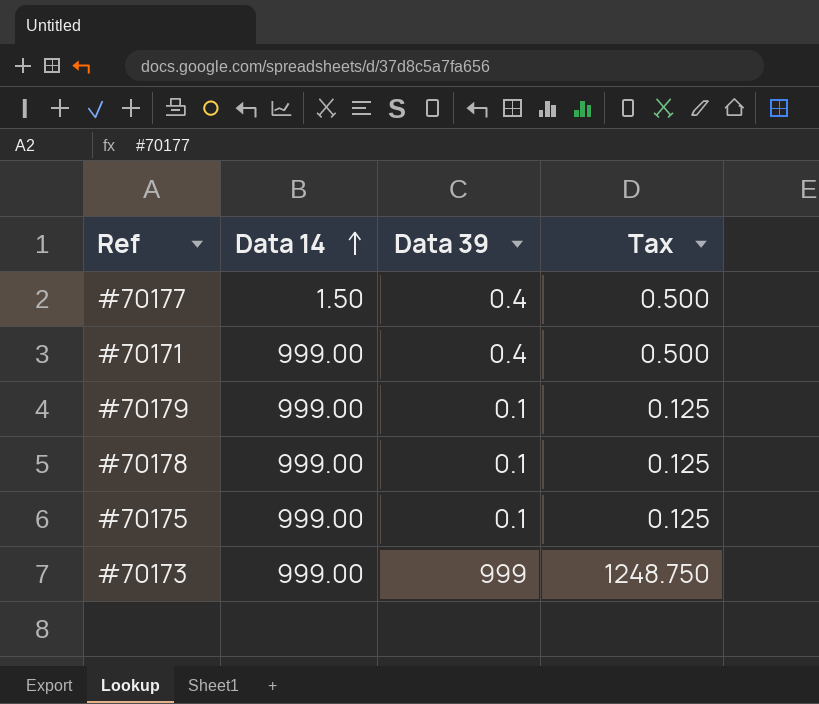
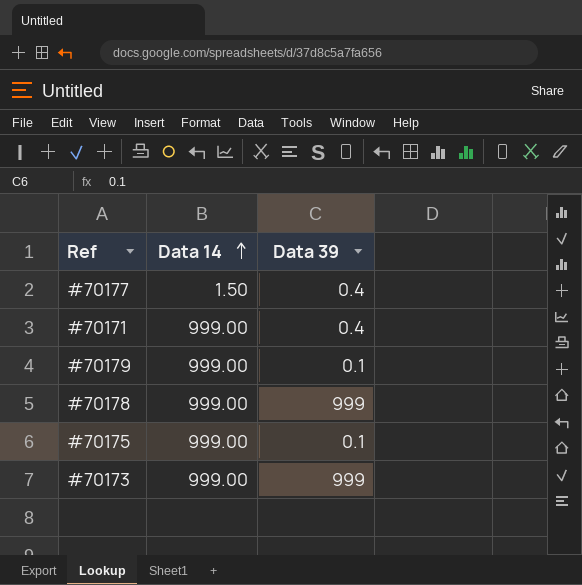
column Tax | formula: [Data 39] * 1.25 -> none
#70178 | Data 39: 0.1 -> 999

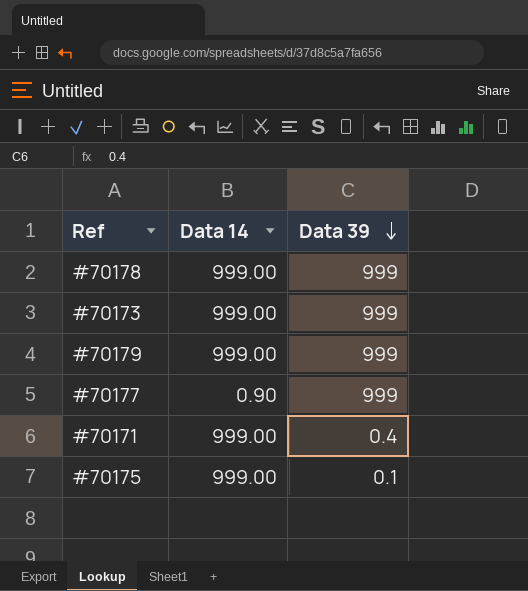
row order: Data 14 ascending -> Data 39 descending
#70179 | Data 39: 0.1 -> 999
#70177 | Data 14: 1.50 -> 0.90
#70177 | Data 39: 0.4 -> 999

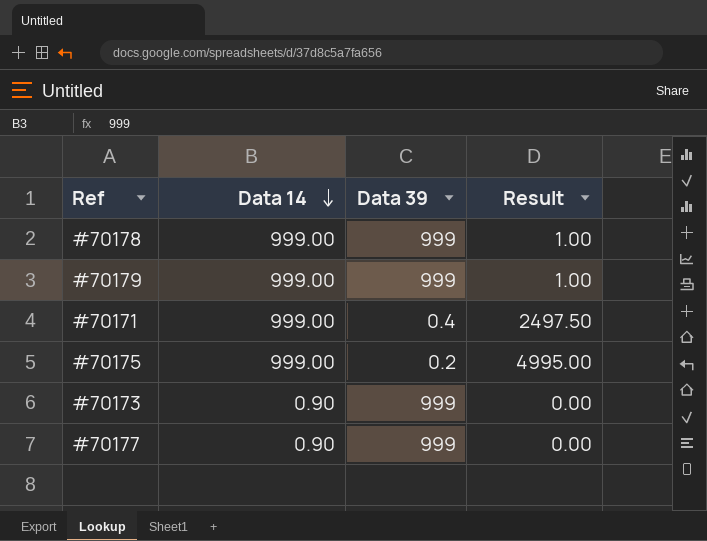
row order: Data 39 descending -> Data 14 descending
column Result | formula: none -> [Data 14] / [Data 39]
#70175 | Data 39: 0.1 -> 0.2
#70173 | Data 14: 999.00 -> 0.90

